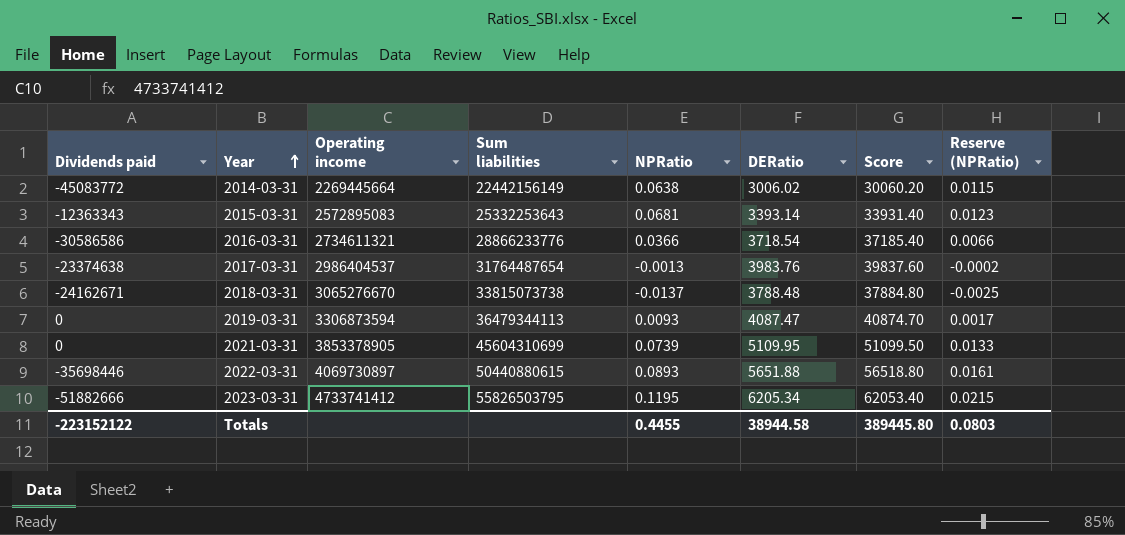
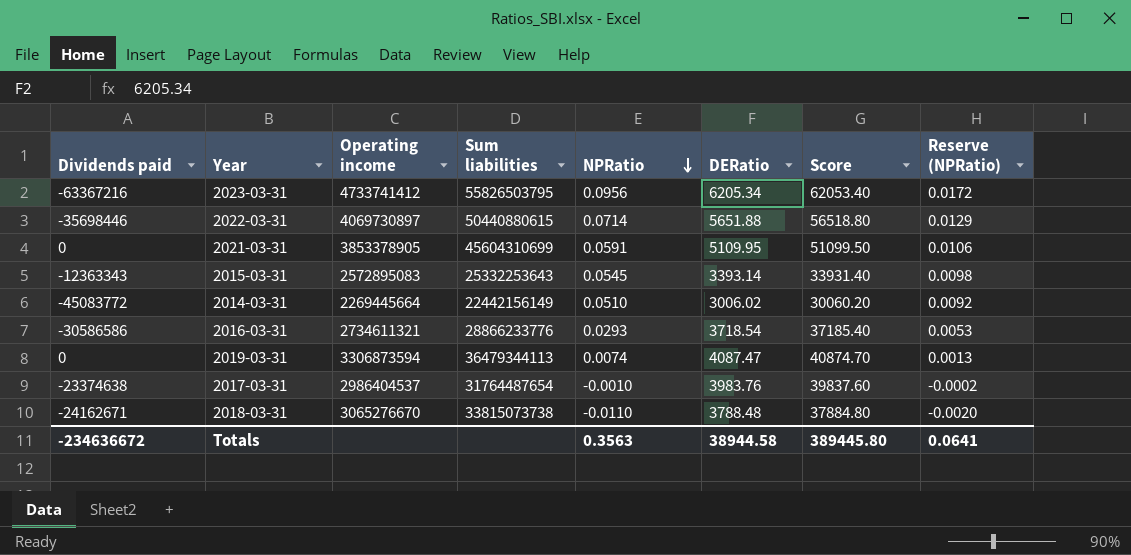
row order: Year ascending -> NPRatio descending
2023-03-31 | Dividends paid: -51882666 -> -63367216
2023-03-31 | NPRatio: 0.1195 -> 0.0956
2023-03-31 | Reserve (NPRatio): 0.0215 -> 0.0172
2022-03-31 | NPRatio: 0.0893 -> 0.0714
2022-03-31 | Reserve (NPRatio): 0.0161 -> 0.0129
2021-03-31 | NPRatio: 0.0739 -> 0.0591
2021-03-31 | Reserve (NPRatio): 0.0133 -> 0.0106
2015-03-31 | NPRatio: 0.0681 -> 0.0545
2015-03-31 | Reserve (NPRatio): 0.0123 -> 0.0098
2014-03-31 | NPRatio: 0.0638 -> 0.0510
2014-03-31 | Reserve (NPRatio): 0.0115 -> 0.0092
2016-03-31 | NPRatio: 0.0366 -> 0.0293
2016-03-31 | Reserve (NPRatio): 0.0066 -> 0.0053
2019-03-31 | NPRatio: 0.0093 -> 0.0074
2019-03-31 | Reserve (NPRatio): 0.0017 -> 0.0013
2017-03-31 | NPRatio: -0.0013 -> -0.0010
2018-03-31 | NPRatio: -0.0137 -> -0.0110
2018-03-31 | Reserve (NPRatio): -0.0025 -> -0.0020
Totals | Dividends paid: -223152122 -> -234636672
Totals | NPRatio: 0.4455 -> 0.3563
Totals | Reserve (NPRatio): 0.0803 -> 0.0641

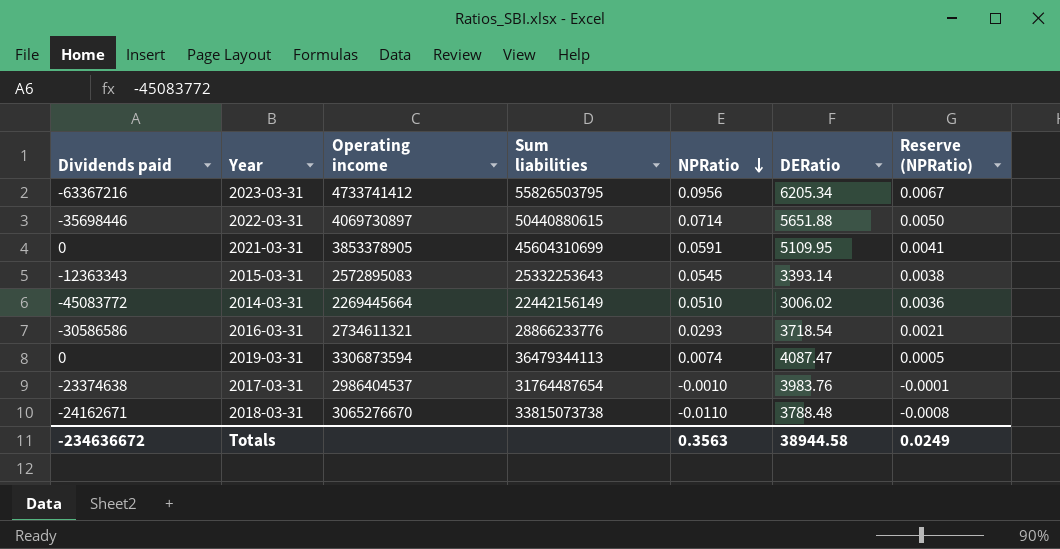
column Score | formula: [DERatio] * 10 -> none
column Reserve (NPRatio) | formula: [NPRatio] * 0.18 -> [NPRatio] * 0.07
Totals | Reserve (NPRatio): 0.0641 -> 0.0249

